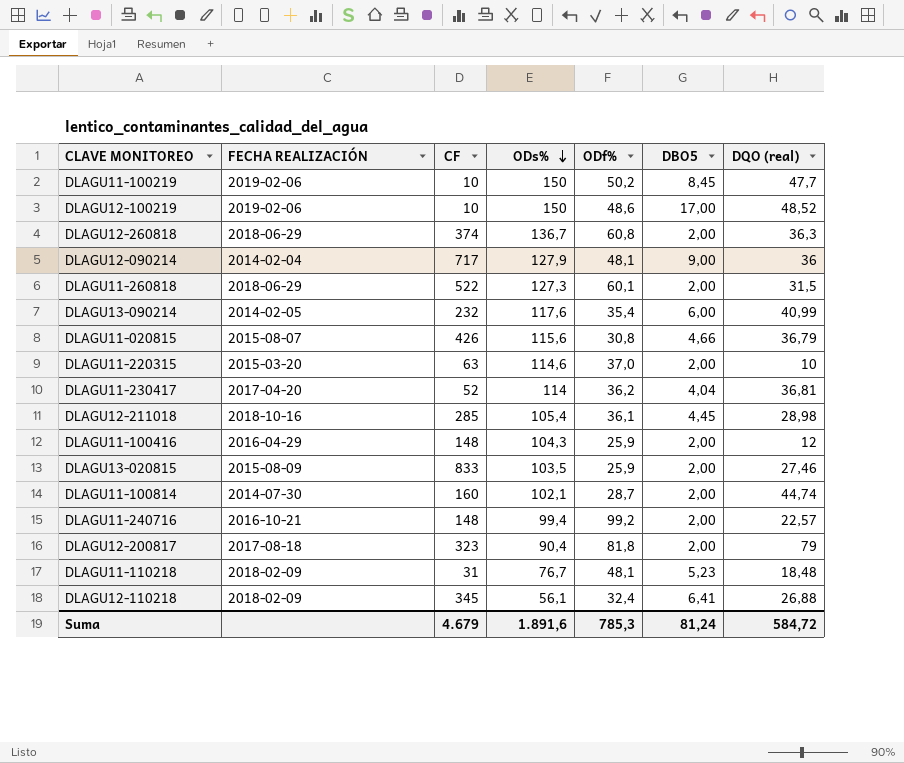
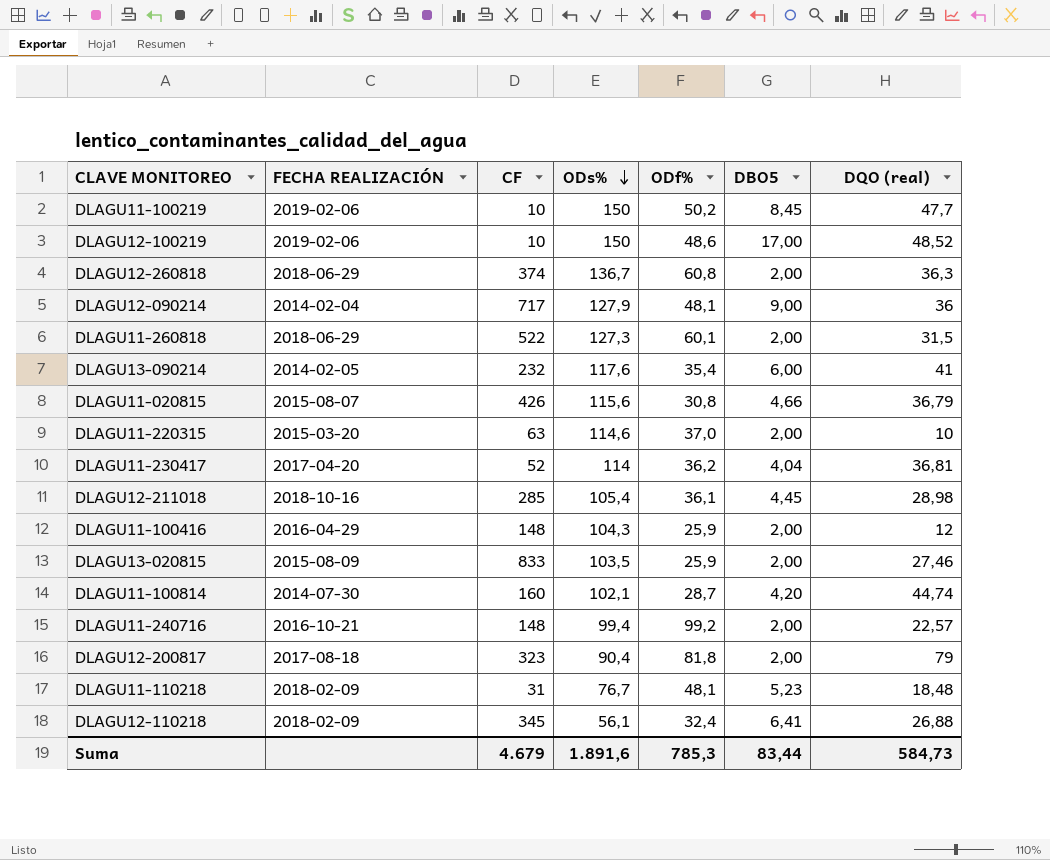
DLAGU13-090214 | DQO (real): 40,99 -> 41
DLAGU11-100814 | DBO5: 2,00 -> 4,20
Suma | DBO5: 81,24 -> 83,44
Suma | DQO (real): 584,72 -> 584,73

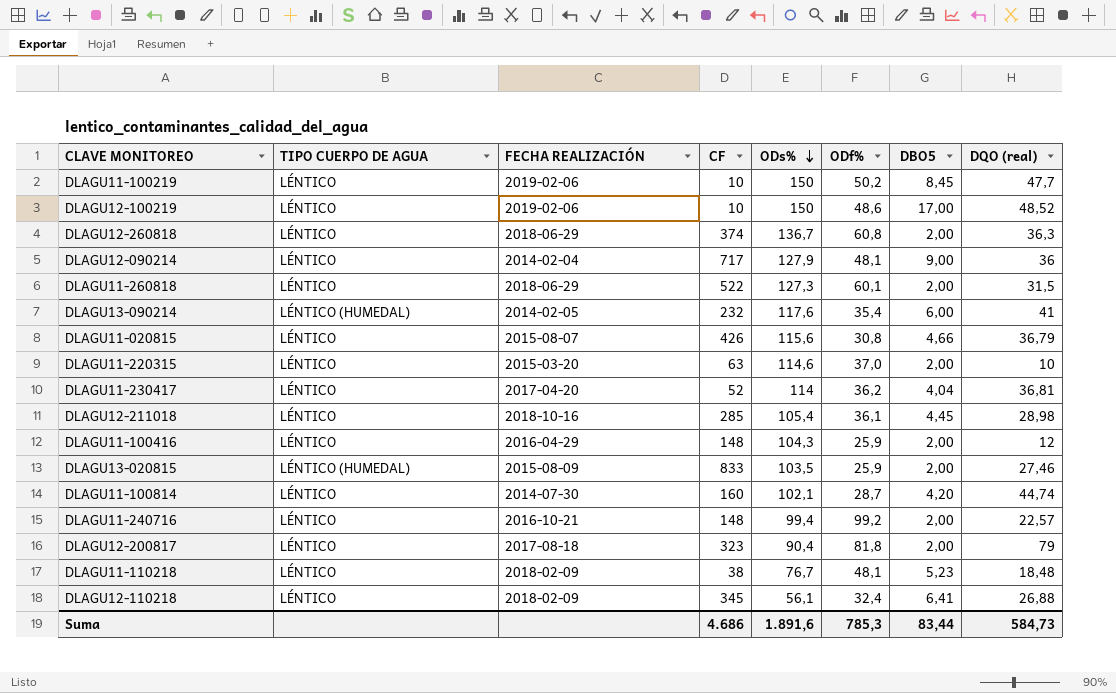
column TIPO CUERPO DE AGUA | position: none -> 2
DLAGU11-110218 | CF: 31 -> 38
Suma | CF: 4.679 -> 4.686

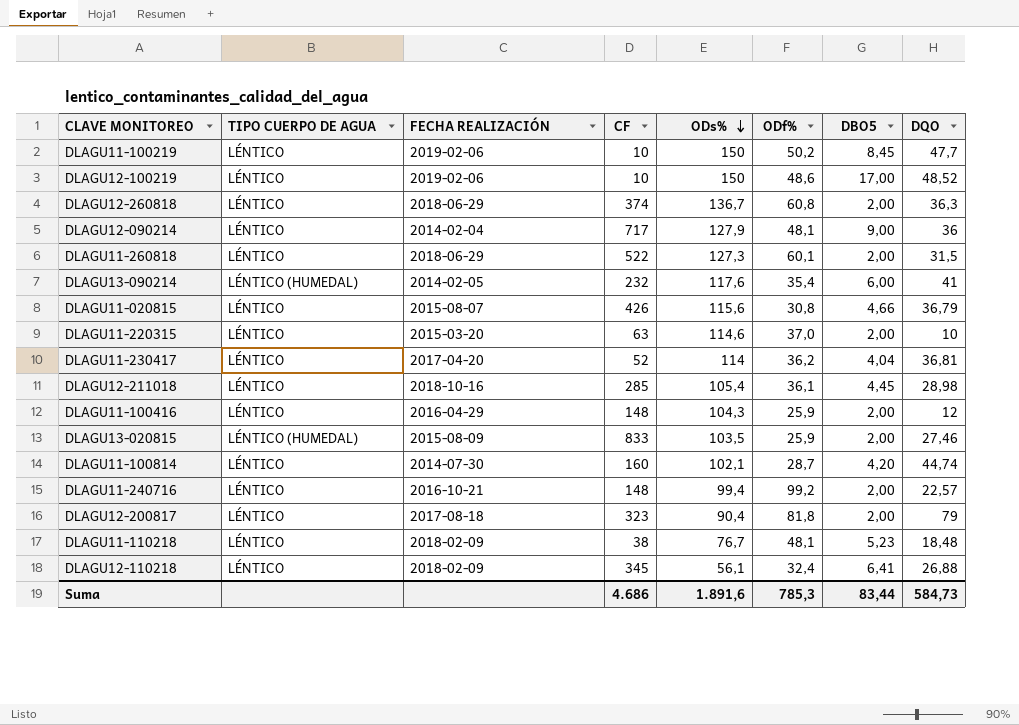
column name: DQO (real) -> DQO

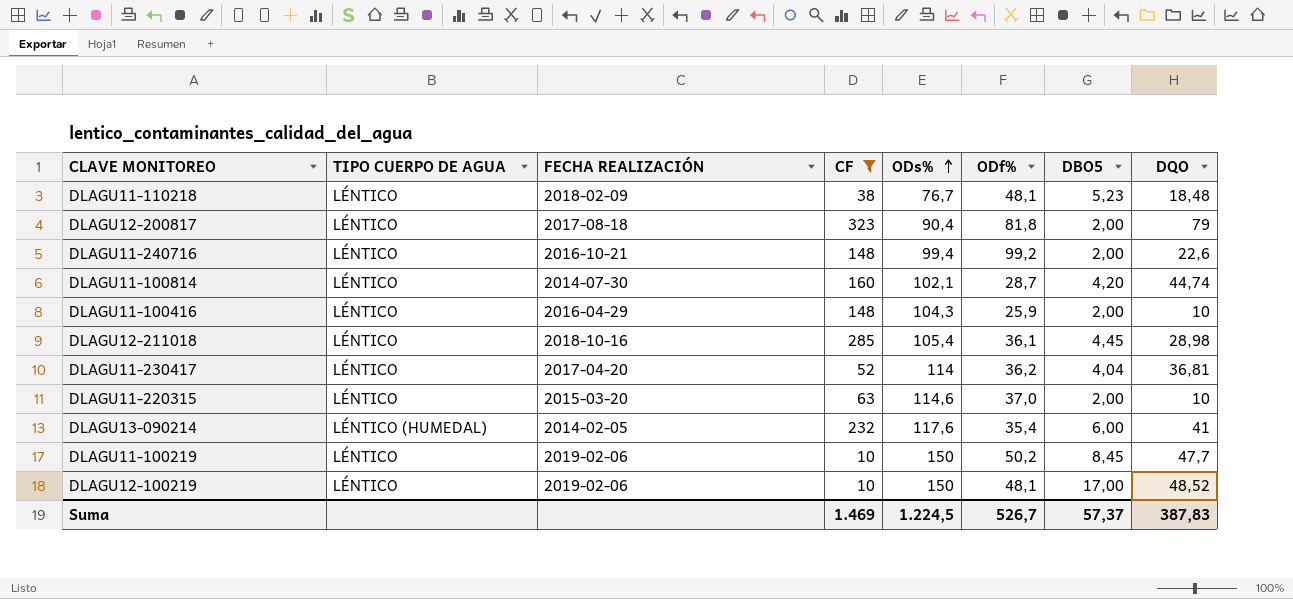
filter: none -> CF <= 323
row order: ODs% descending -> ODs% ascending
DLAGU11-240716 | DQO: 22,57 -> 22,6
DLAGU11-100416 | DQO: 12 -> 10
DLAGU12-100219 | ODf%: 48,6 -> 48,1
Suma | CF: 4.686 -> 1.469
Suma | ODs%: 1.891,6 -> 1.224,5
Suma | ODf%: 785,3 -> 526,7
Suma | DBO5: 83,44 -> 57,37
Suma | DQO: 584,73 -> 387,83

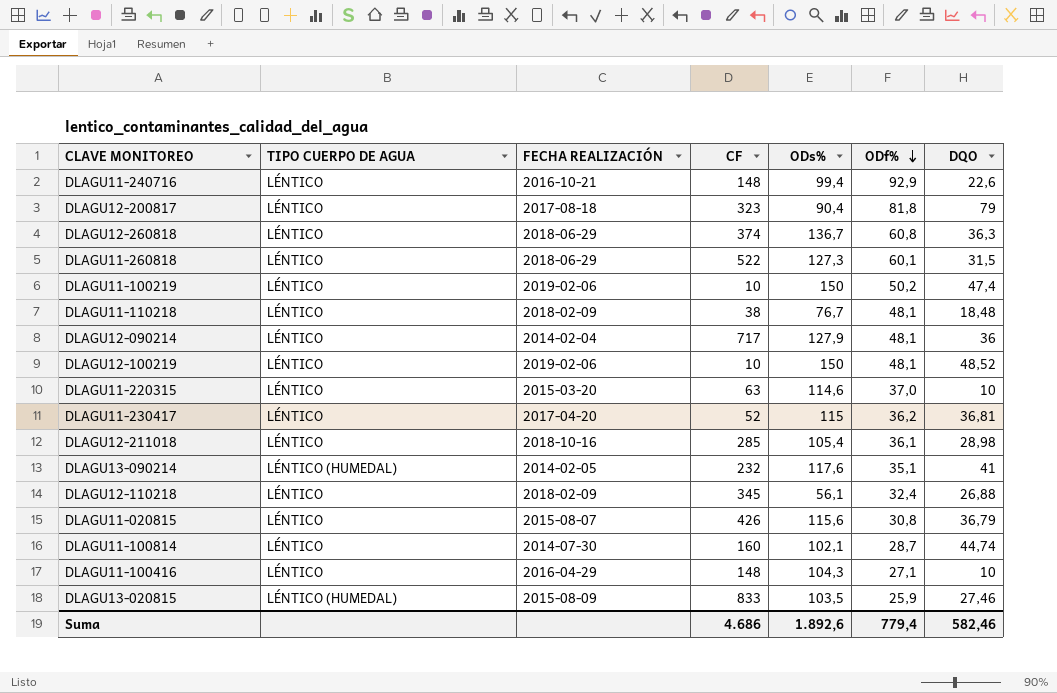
filter: CF <= 323 -> none
row order: ODs% ascending -> ODf% descending
column DBO5 | position: 7 -> none
DLAGU11-240716 | ODf%: 99,2 -> 92,9
DLAGU11-100219 | DQO: 47,7 -> 47,4
DLAGU11-230417 | ODs%: 114 -> 115
DLAGU13-090214 | ODf%: 35,4 -> 35,1
DLAGU11-100416 | ODf%: 25,9 -> 27,1
Suma | CF: 1.469 -> 4.686
Suma | ODs%: 1.224,5 -> 1.892,6
Suma | ODf%: 526,7 -> 779,4
Suma | DQO: 387,83 -> 582,46

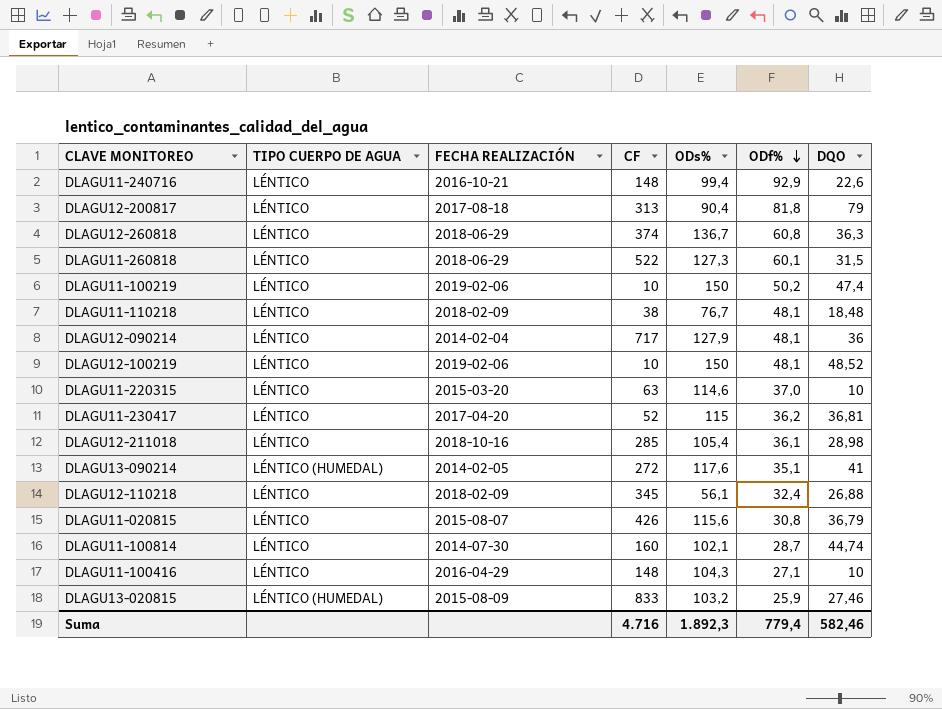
DLAGU12-200817 | CF: 323 -> 313
DLAGU13-090214 | CF: 232 -> 272
DLAGU13-020815 | ODs%: 103,5 -> 103,2
Suma | CF: 4.686 -> 4.716
Suma | ODs%: 1.892,6 -> 1.892,3

